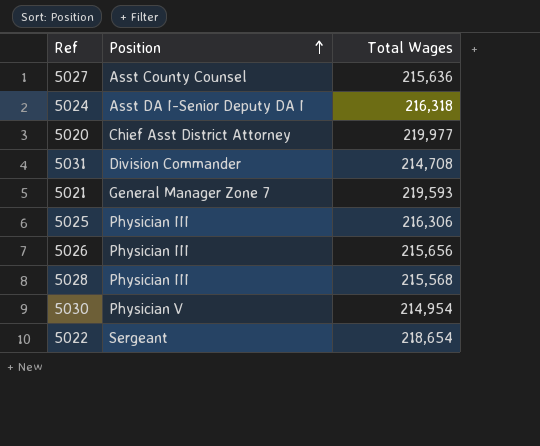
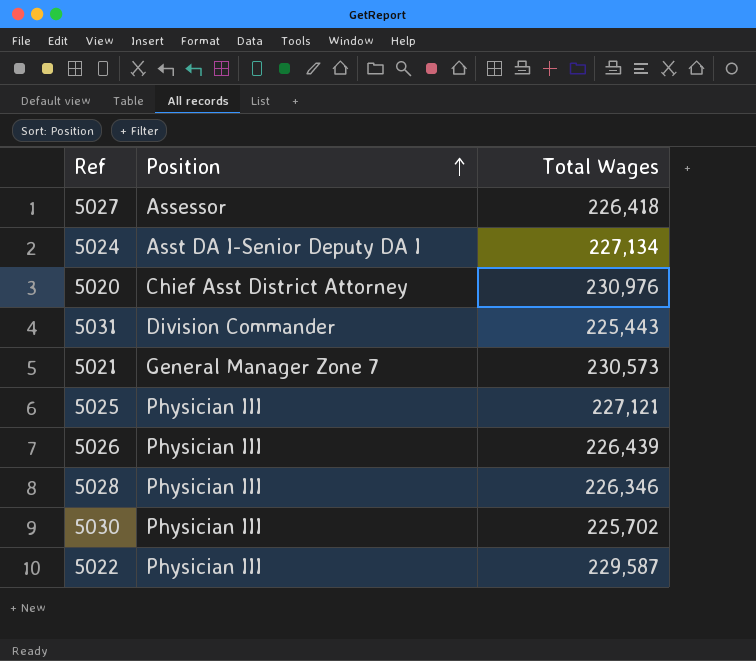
5027 | Position: Asst County Counsel -> Assessor
5027 | Total Wages: 215,636 -> 226,418
5024 | Total Wages: 216,318 -> 227,134
5020 | Total Wages: 219,977 -> 230,976
5031 | Total Wages: 214,708 -> 225,443
5021 | Total Wages: 219,593 -> 230,573
5025 | Total Wages: 216,306 -> 227,121
5026 | Total Wages: 215,656 -> 226,439
5028 | Total Wages: 215,568 -> 226,346
5030 | Position: Physician V -> Physician III
5030 | Total Wages: 214,954 -> 225,702
5022 | Position: Sergeant -> Physician III
5022 | Total Wages: 218,654 -> 229,587

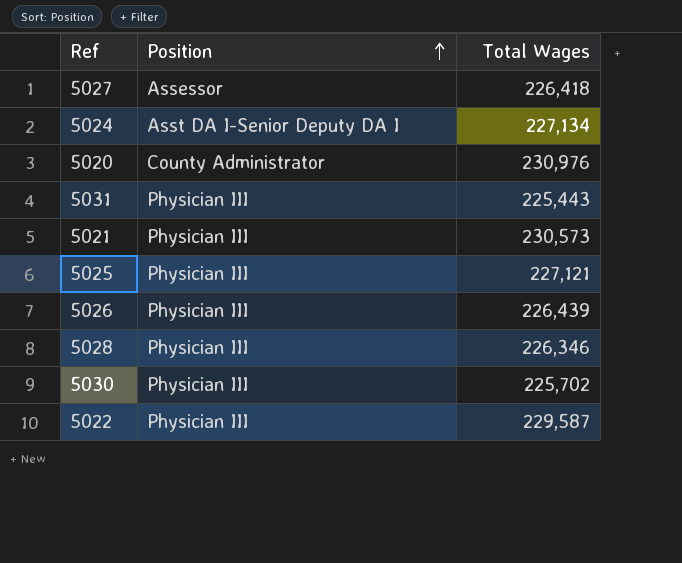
5020 | Position: Chief Asst District Attorney -> County Administrator
5031 | Position: Division Commander -> Physician III
5021 | Position: General Manager Zone 7 -> Physician III

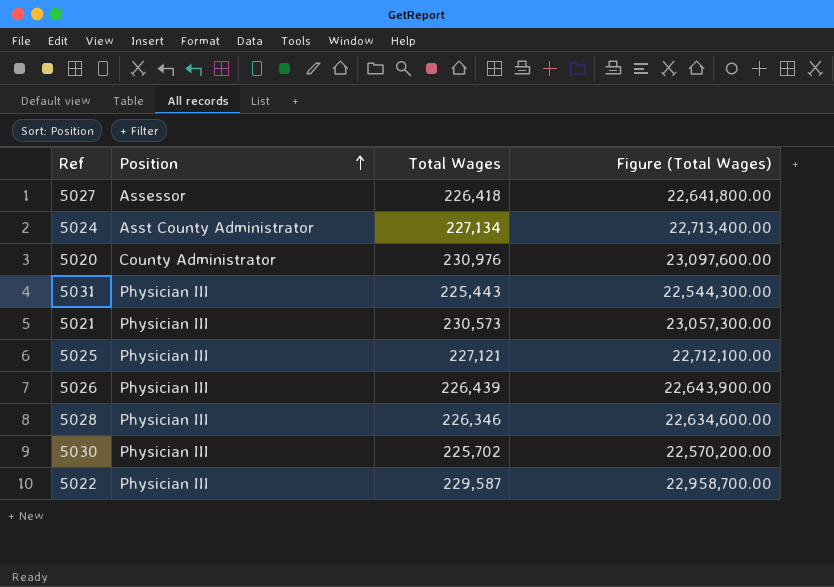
column Figure (Total Wages) | formula: none -> [Total Wages] * 100
5024 | Position: Asst DA I-Senior Deputy DA I -> Asst County Administrator

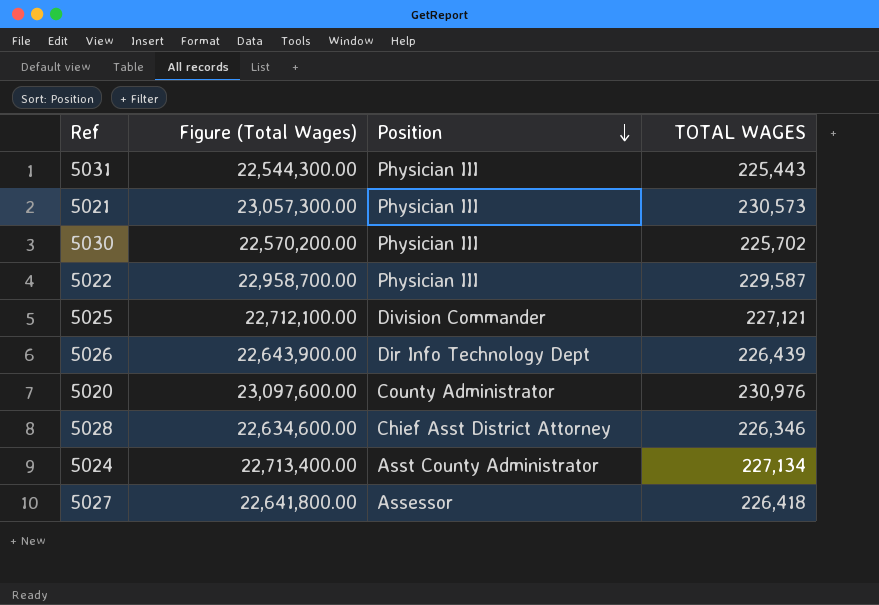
row order: Position ascending -> Position descending
column Figure (Total Wages) | position: 4 -> 2
column name: Total Wages -> TOTAL WAGES
5025 | Position: Physician III -> Division Commander
5026 | Position: Physician III -> Dir Info Technology Dept
5028 | Position: Physician III -> Chief Asst District Attorney

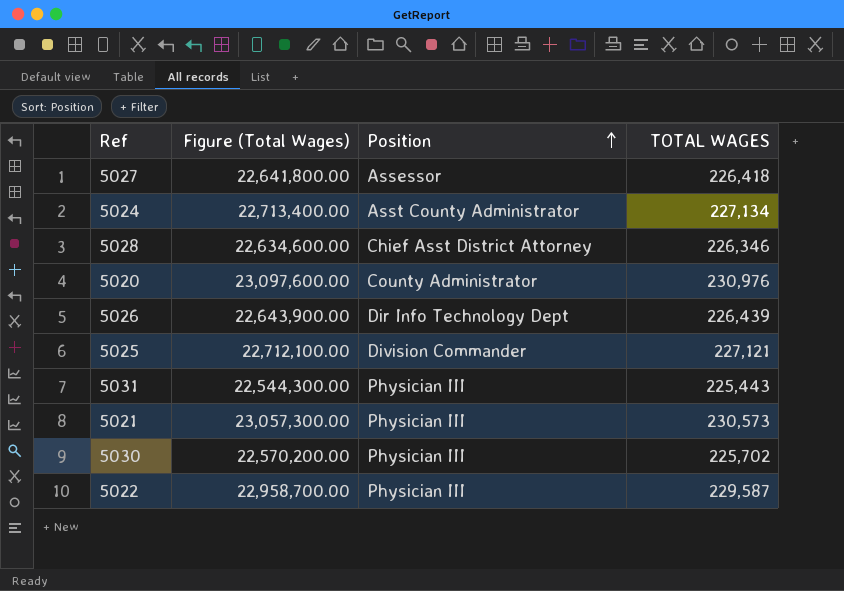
row order: Position descending -> Position ascending

